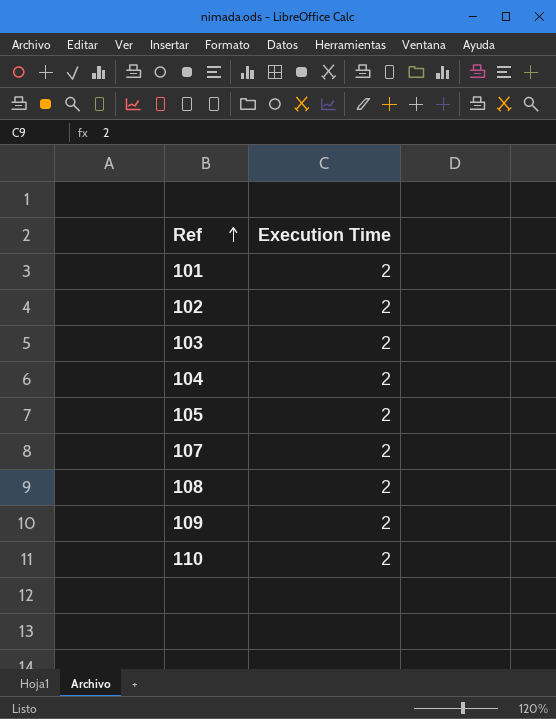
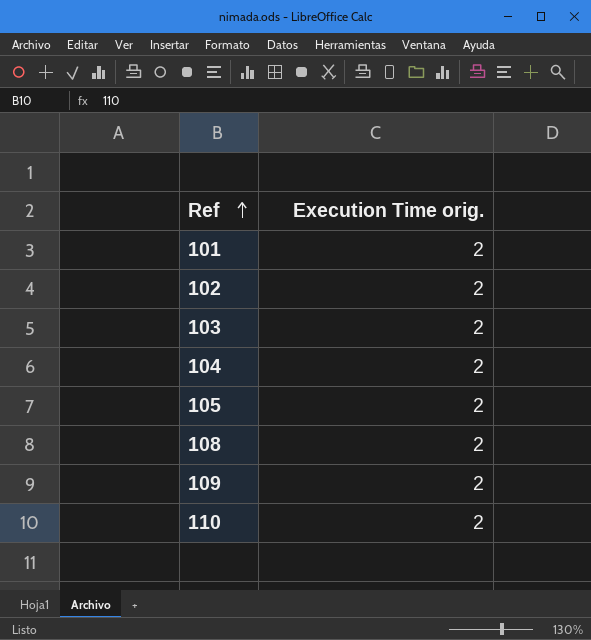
column name: Execution Time -> Execution Time orig.
row 107: 2 -> none

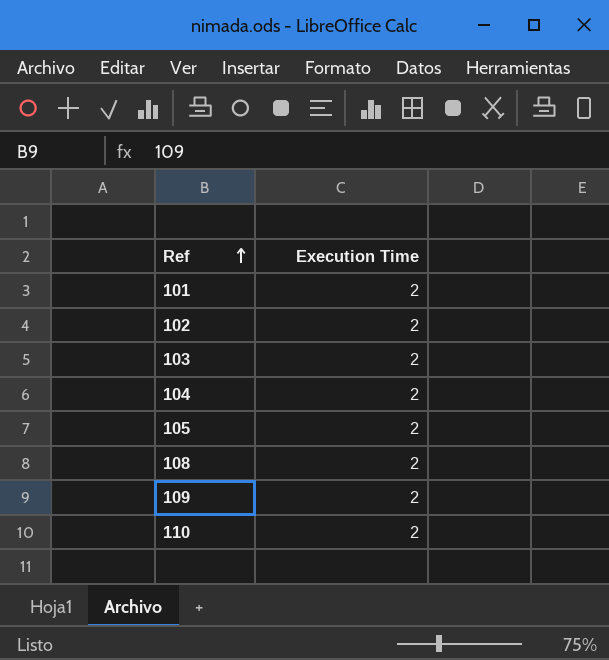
column name: Execution Time orig. -> Execution Time

